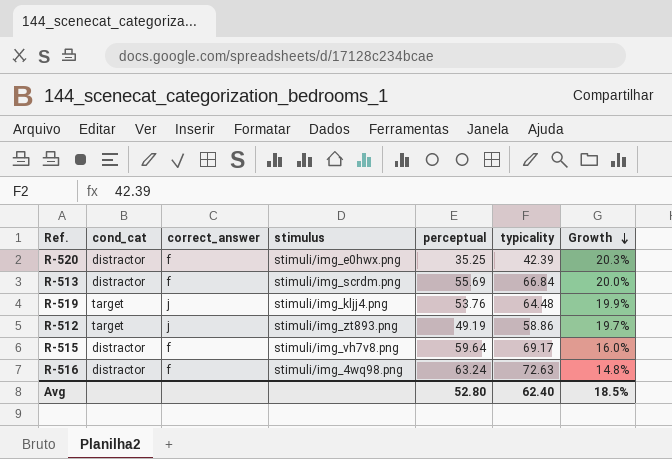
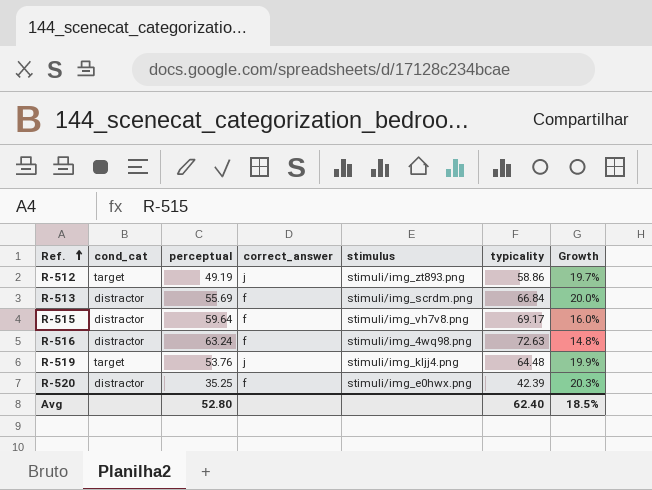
row order: Growth descending -> Ref. ascending
column perceptual | position: 5 -> 3

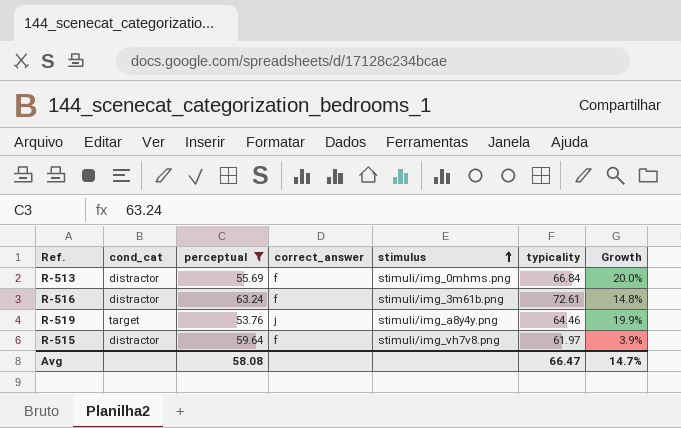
filter: none -> perceptual >= 53.76
row order: Ref. ascending -> stimulus ascending
R-513 | stimulus: stimuli/img_scrdm.png -> stimuli/img_0mhms.png
R-516 | stimulus: stimuli/img_4wq98.png -> stimuli/img_3m61b.png
R-516 | typicality: 72.63 -> 72.61
R-519 | stimulus: stimuli/img_kljj4.png -> stimuli/img_a8y4y.png
R-519 | typicality: 64.48 -> 64.46
R-515 | typicality: 69.17 -> 61.97
R-515 | Growth: 16.0% -> 3.9%
Avg | perceptual: 52.80 -> 58.08
Avg | typicality: 62.40 -> 66.47
Avg | Growth: 18.5% -> 14.7%

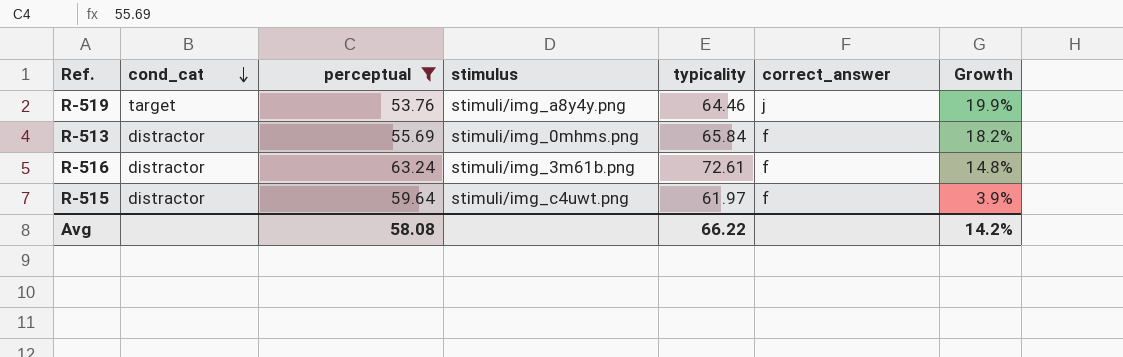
row order: stimulus ascending -> cond_cat descending
column correct_answer | position: 4 -> 6
R-513 | typicality: 66.84 -> 65.84
R-513 | Growth: 20.0% -> 18.2%
R-515 | stimulus: stimuli/img_vh7v8.png -> stimuli/img_c4uwt.png
Avg | typicality: 66.47 -> 66.22
Avg | Growth: 14.7% -> 14.2%

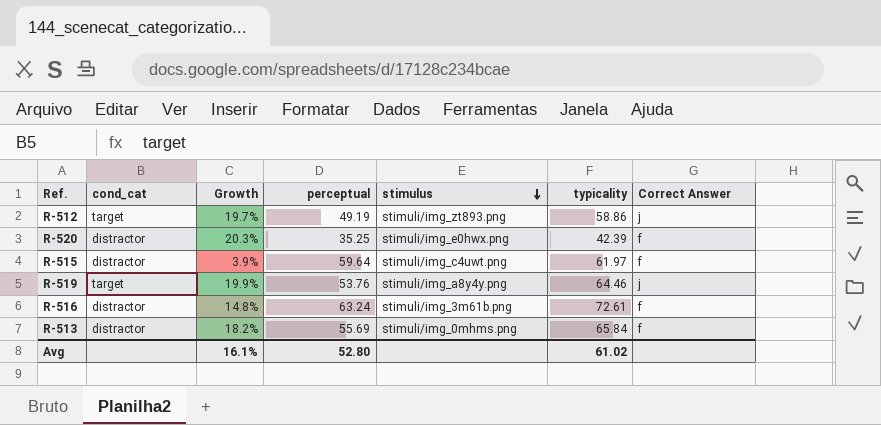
filter: perceptual >= 53.76 -> none
row order: cond_cat descending -> stimulus descending
column Growth | position: 7 -> 3
column name: correct_answer -> Correct Answer
Avg | Growth: 14.2% -> 16.1%
Avg | perceptual: 58.08 -> 52.80
Avg | typicality: 66.22 -> 61.02

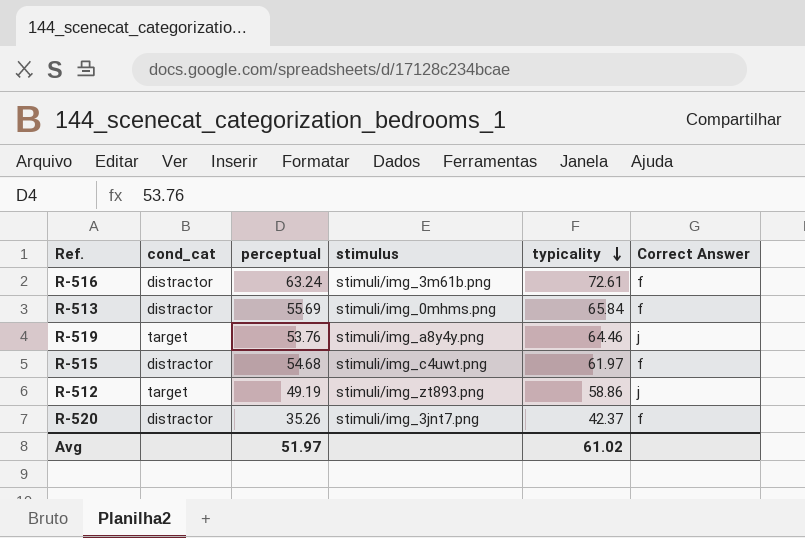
row order: stimulus descending -> typicality descending
column Growth | formula: ([typicality] - [perceptual]) / [perceptual] -> none
R-515 | perceptual: 59.64 -> 54.68
R-520 | perceptual: 35.25 -> 35.26
R-520 | stimulus: stimuli/img_e0hwx.png -> stimuli/img_3jnt7.png
R-520 | typicality: 42.39 -> 42.37
Avg | perceptual: 52.80 -> 51.97

